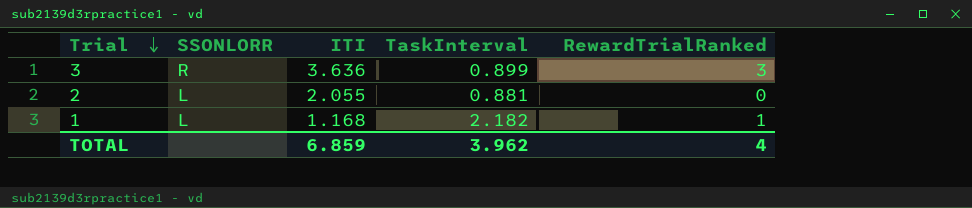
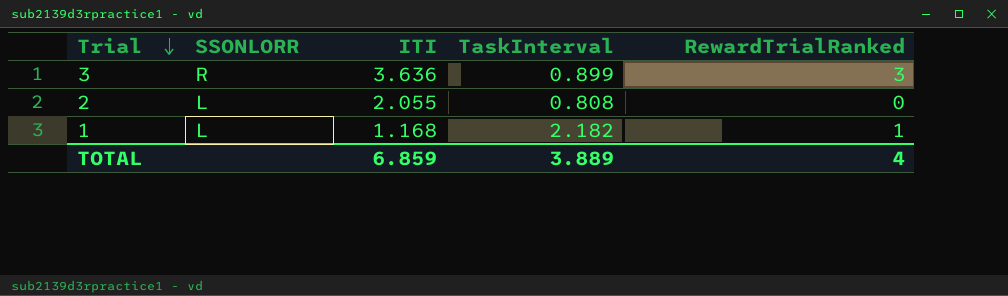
2 | TaskInterval: 0.881 -> 0.808
TOTAL | TaskInterval: 3.962 -> 3.889

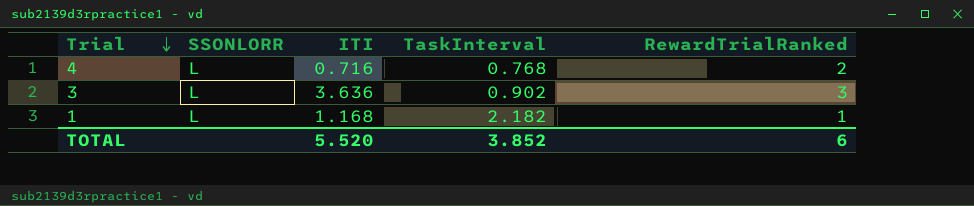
row 2: L | 2.055 | 0.808 | 0 -> none
row 4: none -> L | 0.716 | 0.768 | 2
3 | SSONLORR: R -> L
3 | TaskInterval: 0.899 -> 0.902
TOTAL | ITI: 6.859 -> 5.520
TOTAL | TaskInterval: 3.889 -> 3.852
TOTAL | RewardTrialRanked: 4 -> 6

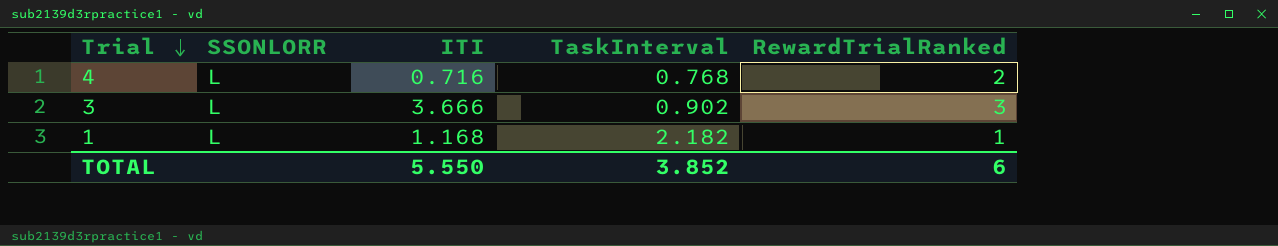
3 | ITI: 3.636 -> 3.666
TOTAL | ITI: 5.520 -> 5.550

